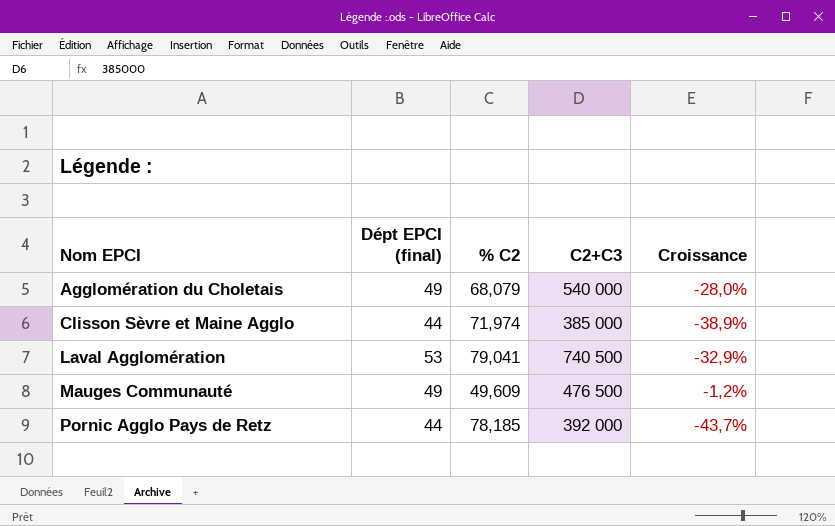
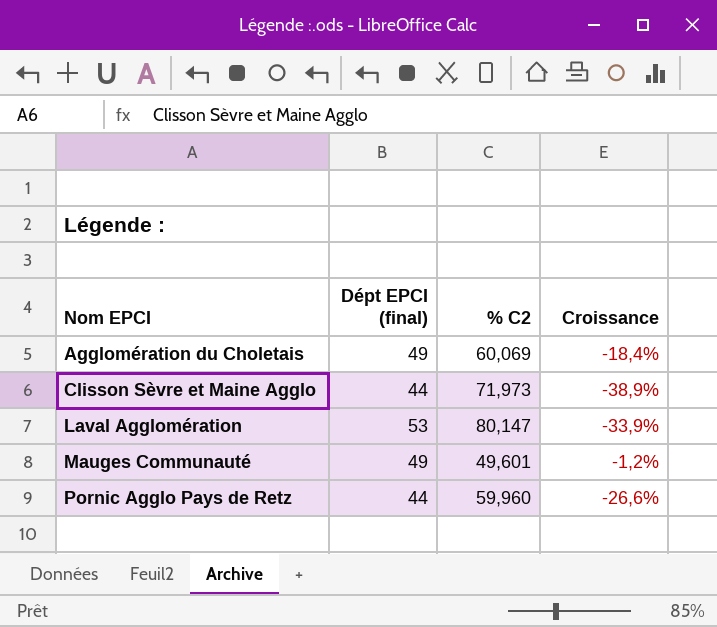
column C2+C3 | position: 4 -> none
Agglomération du Choletais | % C2: 68,079 -> 60,069
Agglomération du Choletais | Croissance: -28,0% -> -18,4%
Clisson Sèvre et Maine Agglo | % C2: 71,974 -> 71,973
Laval Agglomération | % C2: 79,041 -> 80,147
Laval Agglomération | Croissance: -32,9% -> -33,9%
Mauges Communauté | % C2: 49,609 -> 49,601
Pornic Agglo Pays de Retz | % C2: 78,185 -> 59,960
Pornic Agglo Pays de Retz | Croissance: -43,7% -> -26,6%

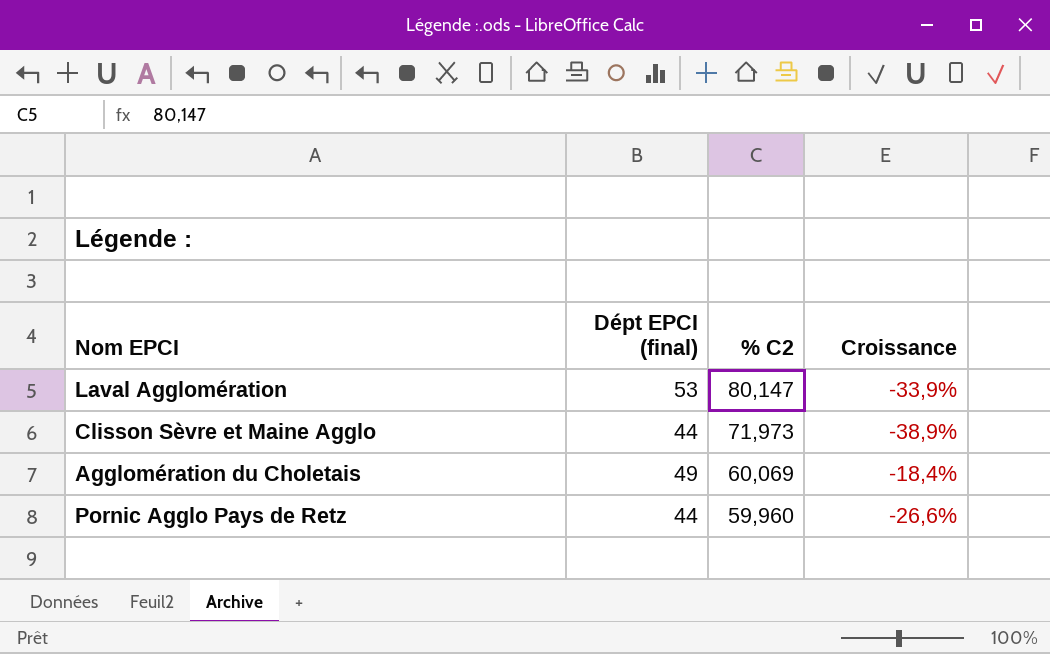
row order: Nom EPCI ascending -> % C2 descending
row Mauges Communauté: 49 | 49,601 | -1,2% -> none

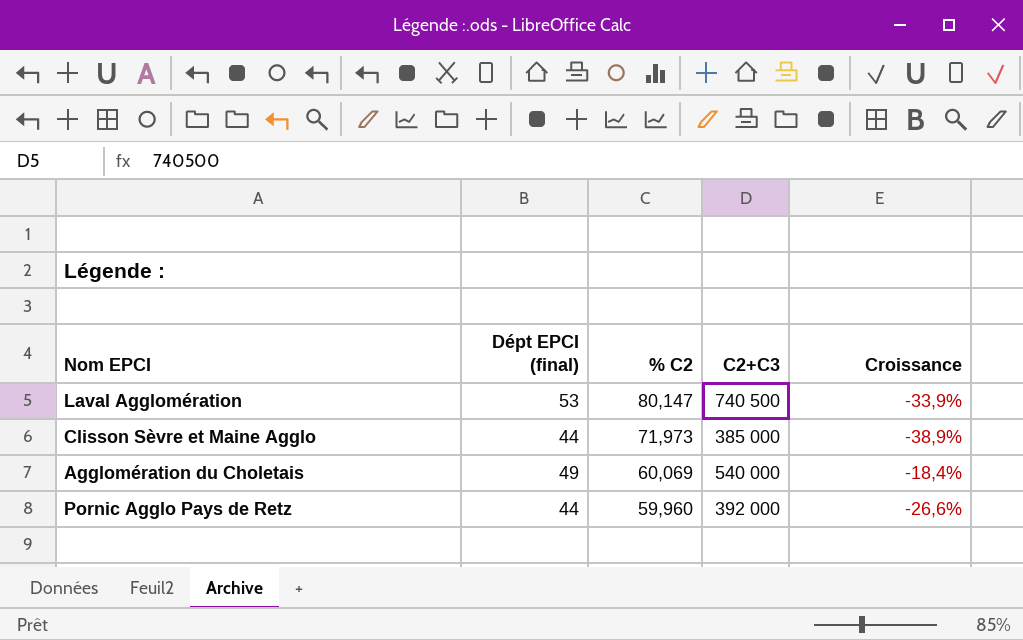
column C2+C3 | position: none -> 4

